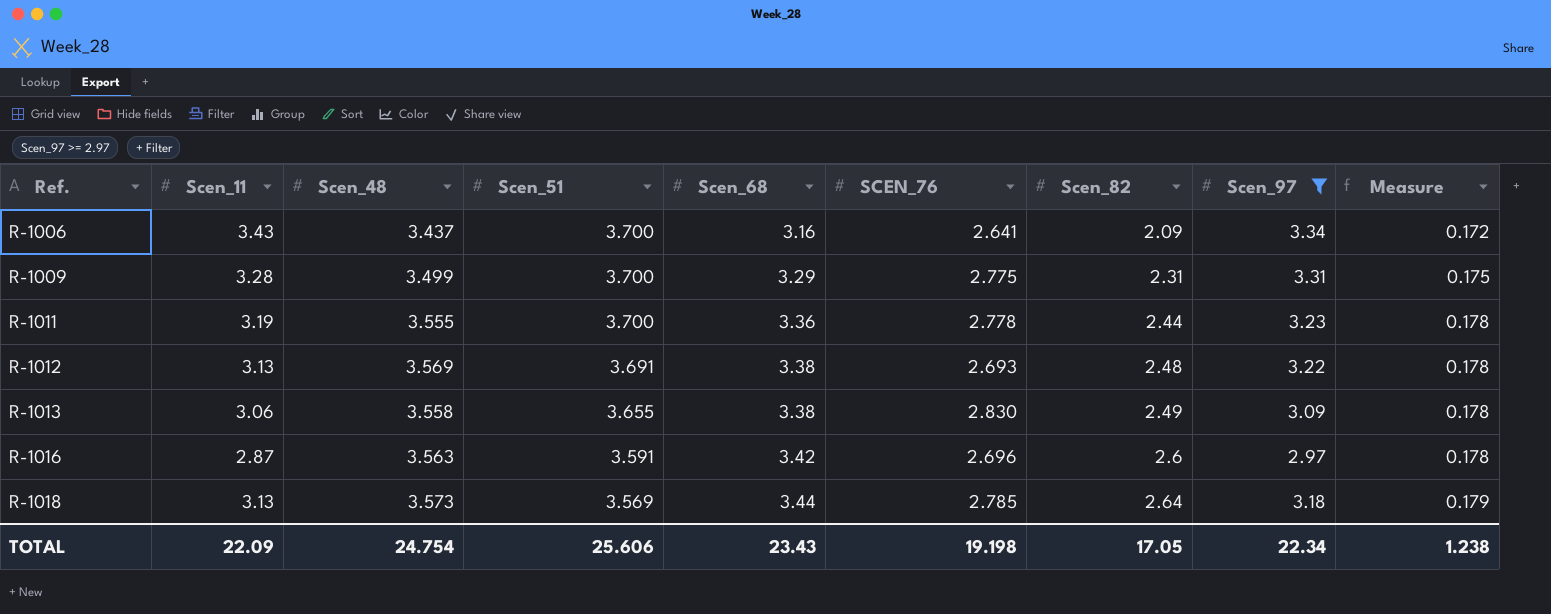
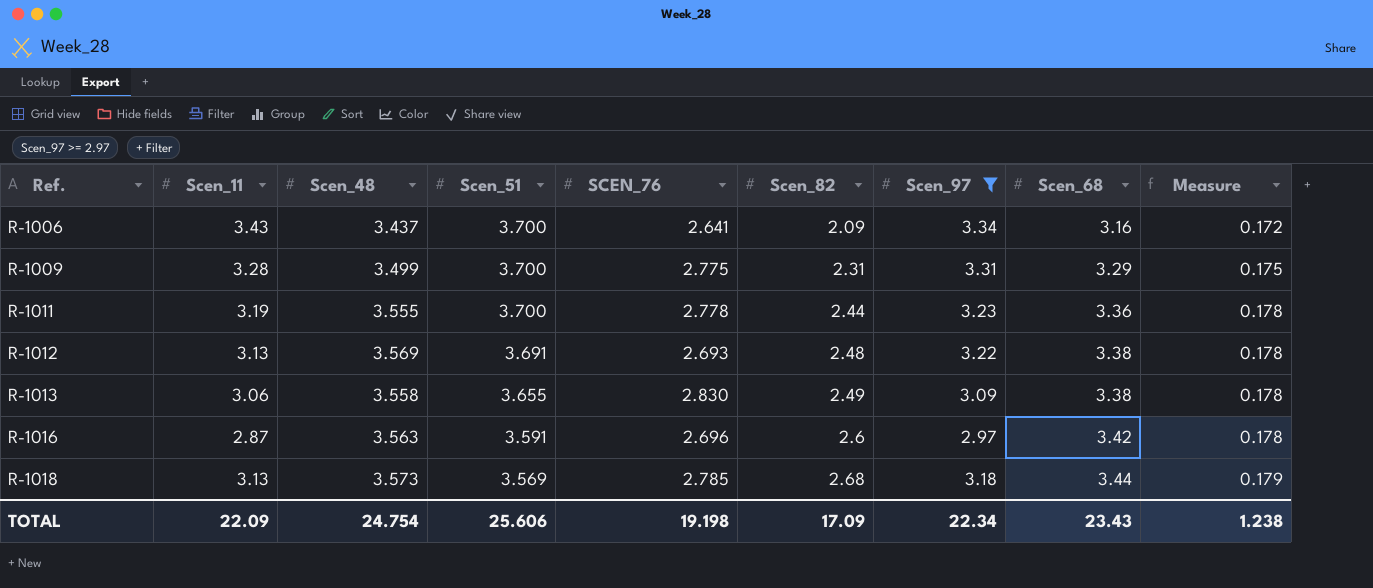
column Scen_68 | position: 5 -> 8
R-1018 | Scen_82: 2.64 -> 2.68
TOTAL | Scen_82: 17.05 -> 17.09

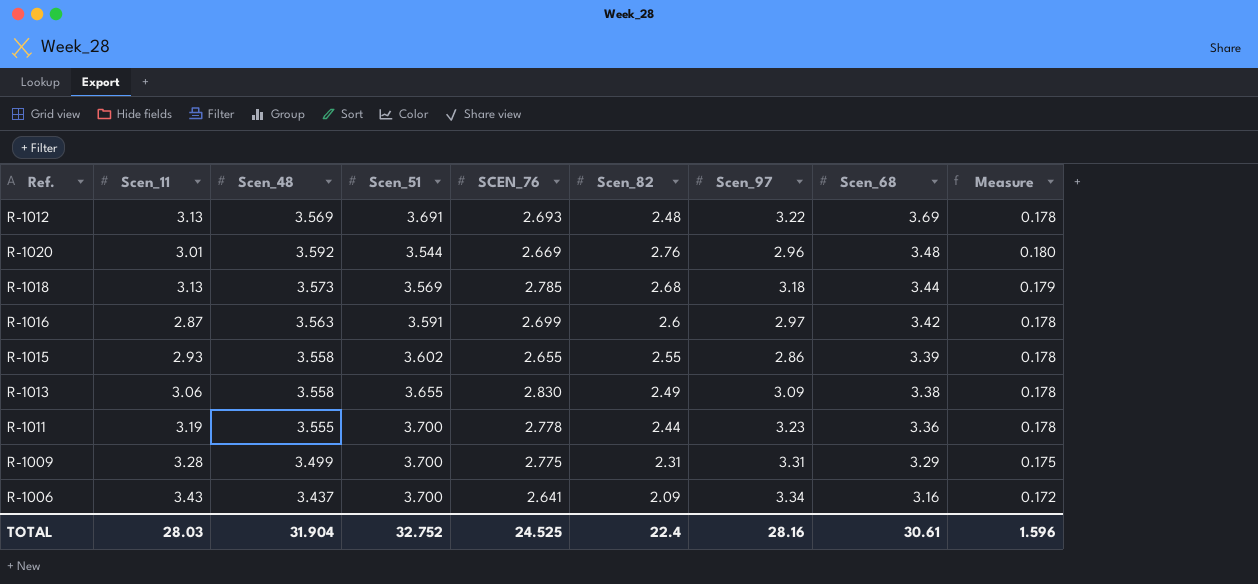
filter: Scen_97 >= 2.97 -> none
row order: Ref. ascending -> Scen_68 descending
R-1012 | Scen_68: 3.38 -> 3.69
R-1016 | SCEN_76: 2.696 -> 2.699
TOTAL | Scen_11: 22.09 -> 28.03
TOTAL | Scen_48: 24.754 -> 31.904
TOTAL | Scen_51: 25.606 -> 32.752
TOTAL | SCEN_76: 19.198 -> 24.525
TOTAL | Scen_82: 17.09 -> 22.4
TOTAL | Scen_97: 22.34 -> 28.16
TOTAL | Scen_68: 23.43 -> 30.61
TOTAL | Measure: 1.238 -> 1.596

